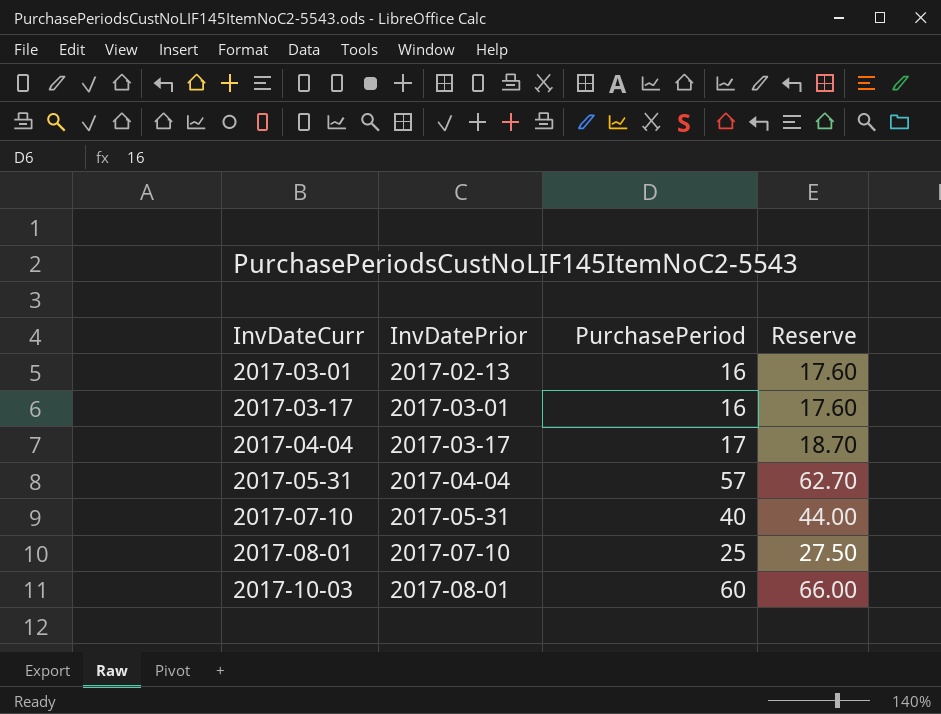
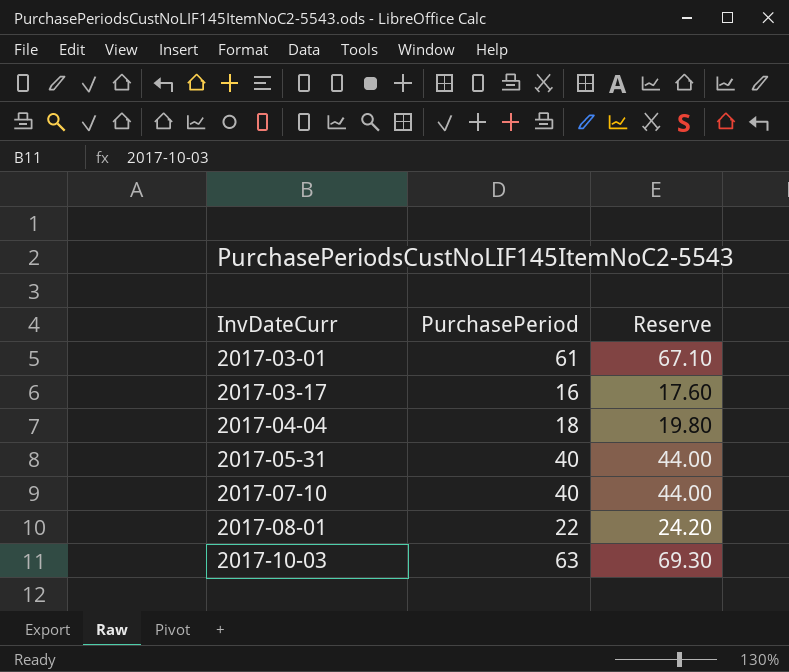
column InvDatePrior | position: 2 -> none
2017-03-01 | PurchasePeriod: 16 -> 61
2017-03-01 | Reserve: 17.60 -> 67.10
2017-04-04 | PurchasePeriod: 17 -> 18
2017-04-04 | Reserve: 18.70 -> 19.80
2017-05-31 | PurchasePeriod: 57 -> 40
2017-05-31 | Reserve: 62.70 -> 44.00
2017-08-01 | PurchasePeriod: 25 -> 22
2017-08-01 | Reserve: 27.50 -> 24.20
2017-10-03 | PurchasePeriod: 60 -> 63
2017-10-03 | Reserve: 66.00 -> 69.30

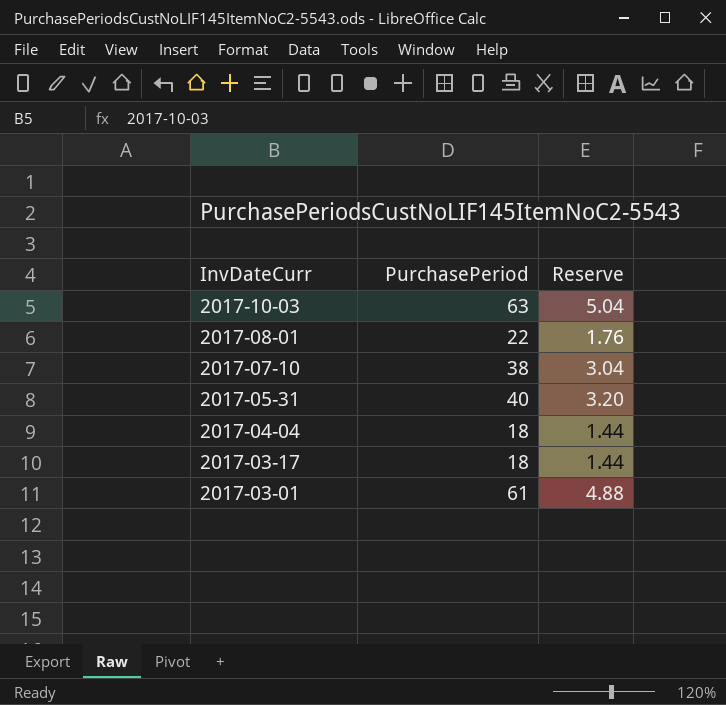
row order: InvDateCurr ascending -> InvDateCurr descending
column Reserve | formula: [PurchasePeriod] * 1.1 -> [PurchasePeriod] * 0.08
2017-07-10 | PurchasePeriod: 40 -> 38
2017-03-17 | PurchasePeriod: 16 -> 18

